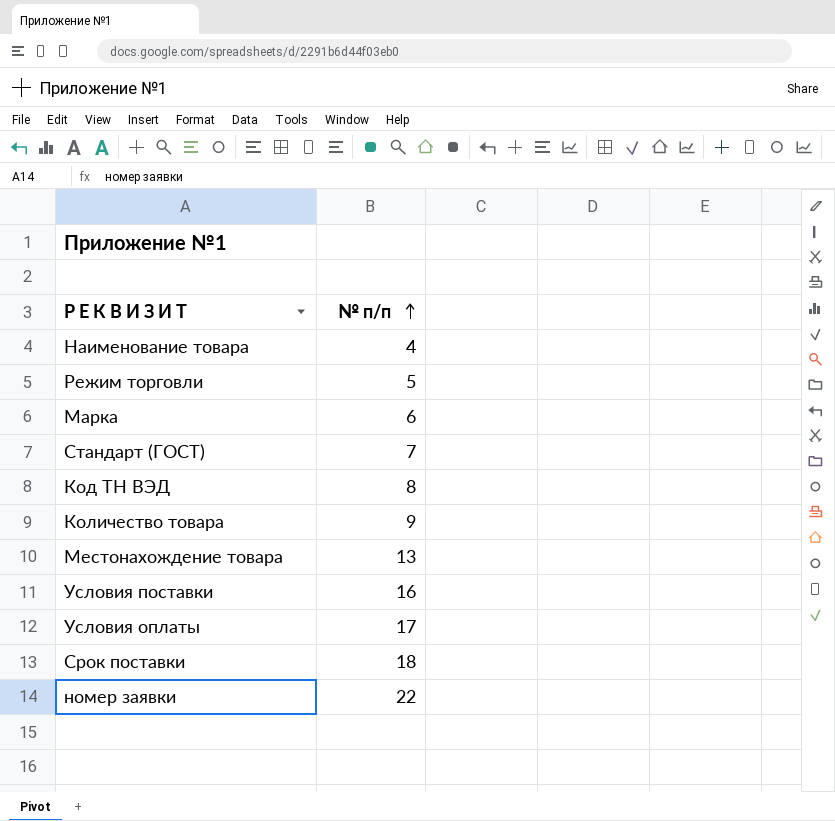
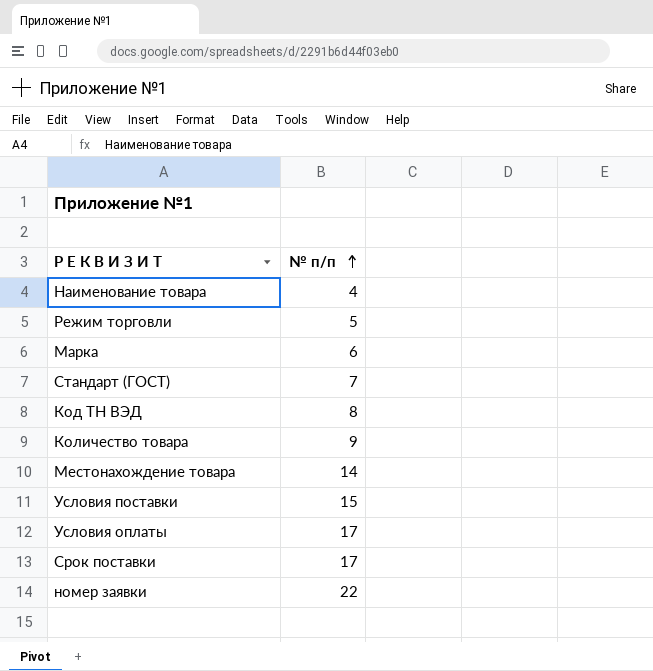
Местонахождение товара | № п/п: 13 -> 14
Условия поставки | № п/п: 16 -> 15
Срок поставки | № п/п: 18 -> 17

